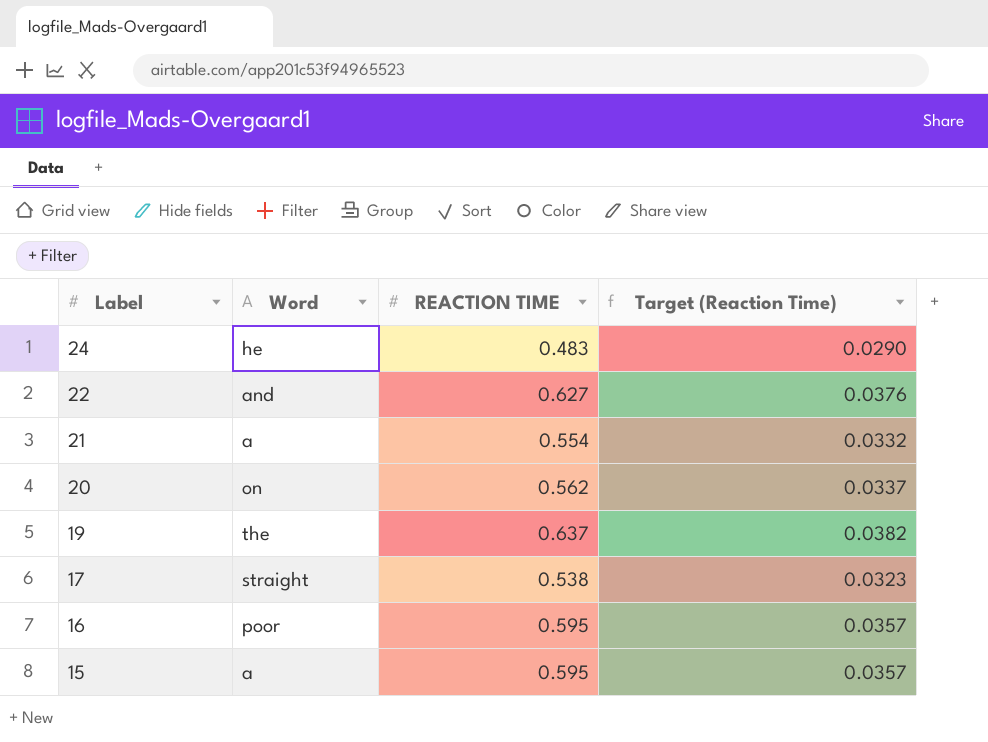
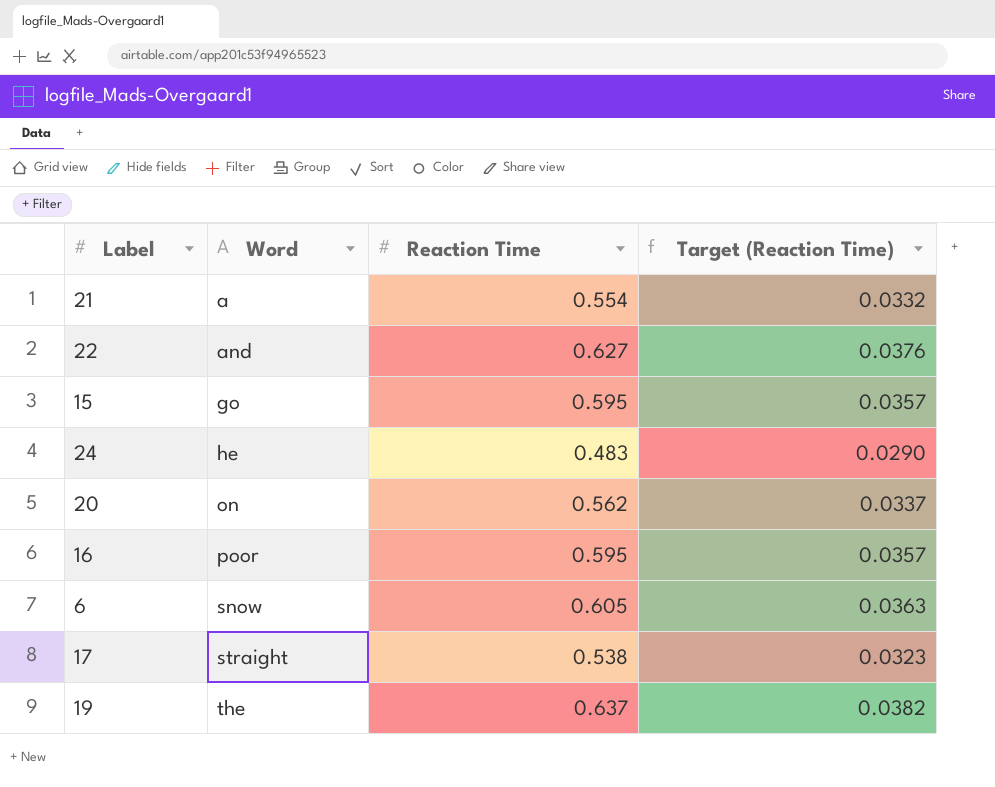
row order: Label descending -> Word ascending
column name: REACTION TIME -> Reaction Time
15 | Word: a -> go
row 6: none -> snow | 0.605 | 0.0363

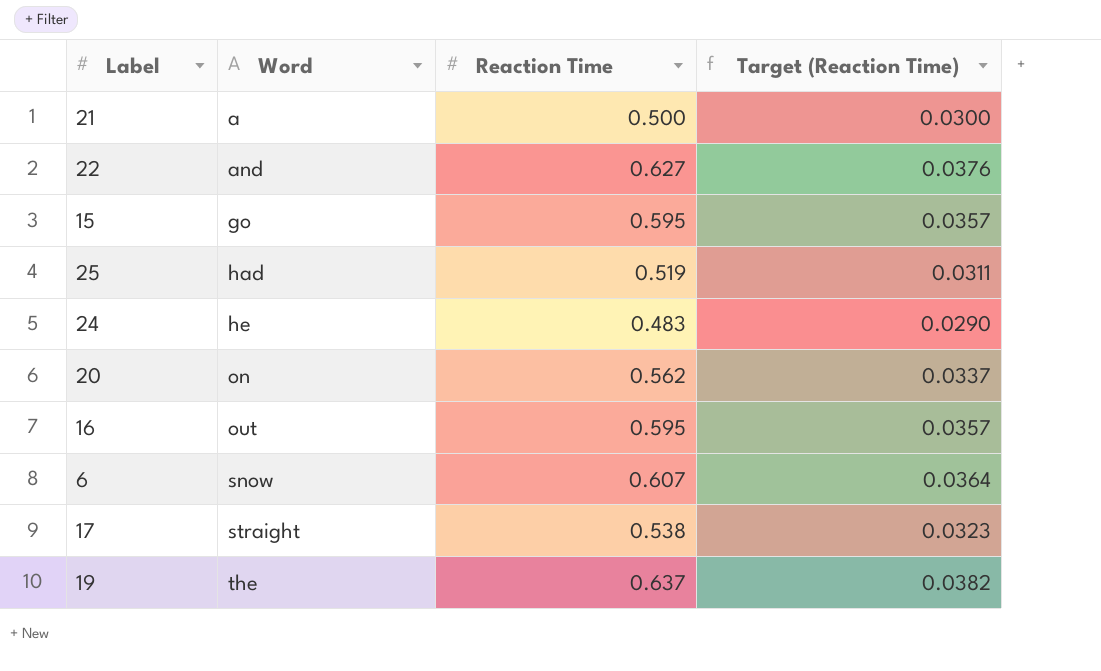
21 | Reaction Time: 0.554 -> 0.500
21 | Target (Reaction Time): 0.0332 -> 0.0300
row 25: none -> had | 0.519 | 0.0311
16 | Word: poor -> out
6 | Reaction Time: 0.605 -> 0.607
6 | Target (Reaction Time): 0.0363 -> 0.0364

